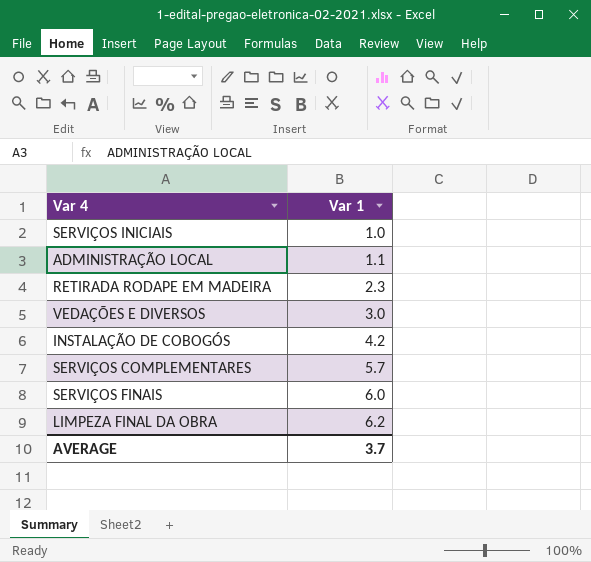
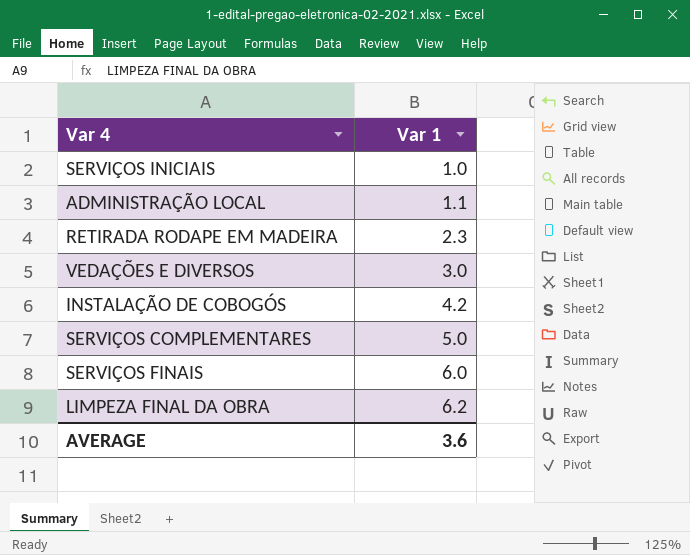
SERVIÇOS COMPLEMENTARES | Var 1: 5.7 -> 5.0
AVERAGE | Var 1: 3.7 -> 3.6

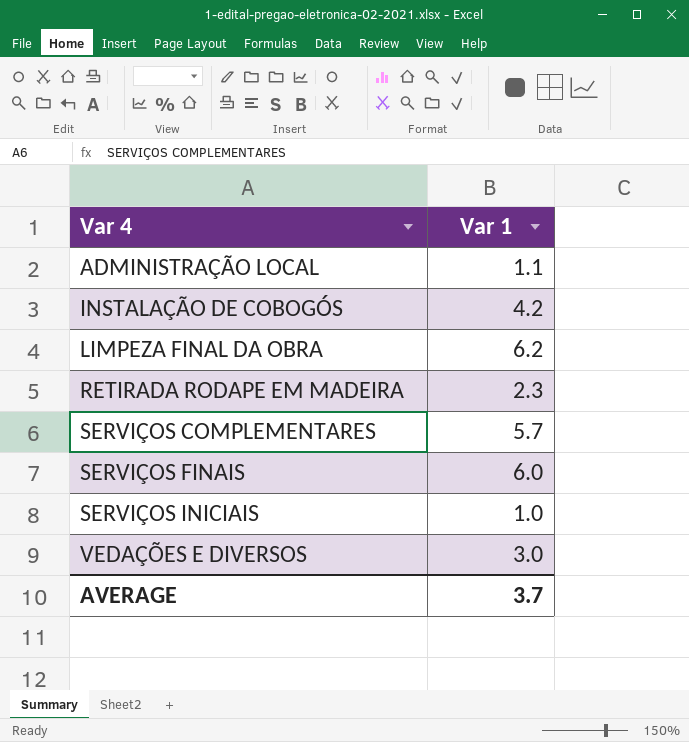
row order: Var 1 ascending -> Var 4 ascending
SERVIÇOS COMPLEMENTARES | Var 1: 5.0 -> 5.7
AVERAGE | Var 1: 3.6 -> 3.7

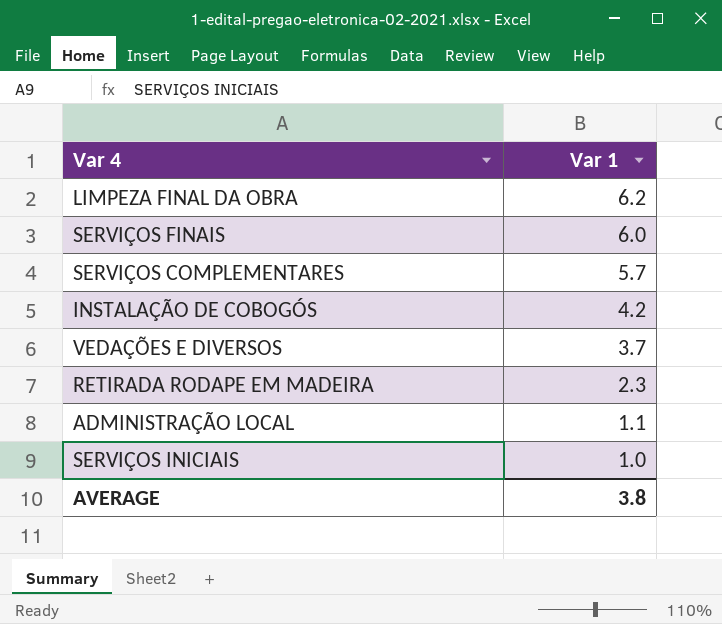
row order: Var 4 ascending -> Var 1 descending
VEDAÇÕES E DIVERSOS | Var 1: 3.0 -> 3.7
AVERAGE | Var 1: 3.7 -> 3.8

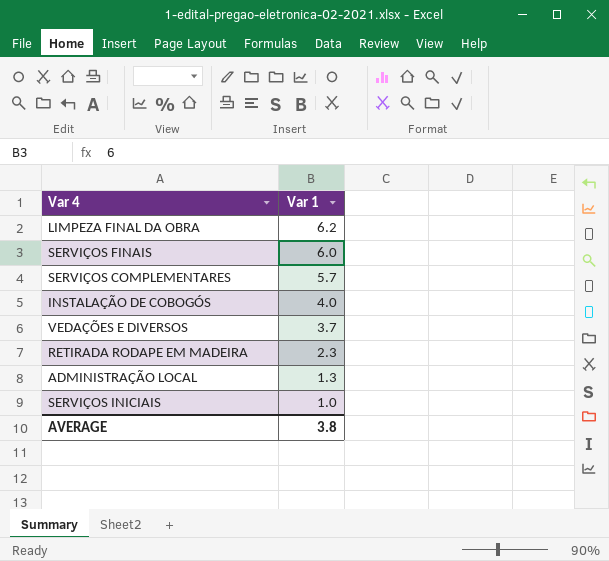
INSTALAÇÃO DE COBOGÓS | Var 1: 4.2 -> 4.0
ADMINISTRAÇÃO LOCAL | Var 1: 1.1 -> 1.3

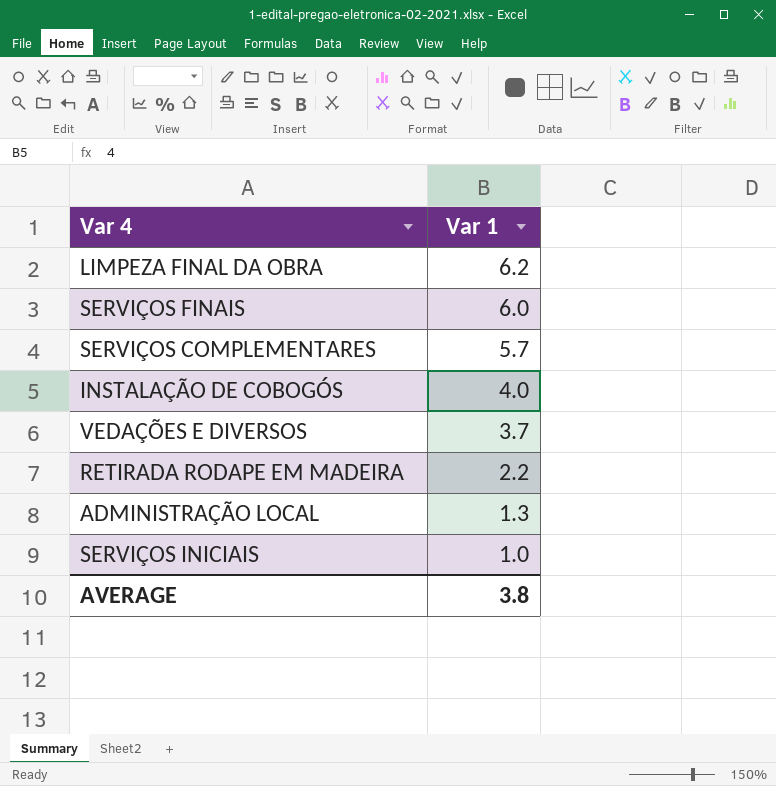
RETIRADA RODAPE EM MADEIRA | Var 1: 2.3 -> 2.2

